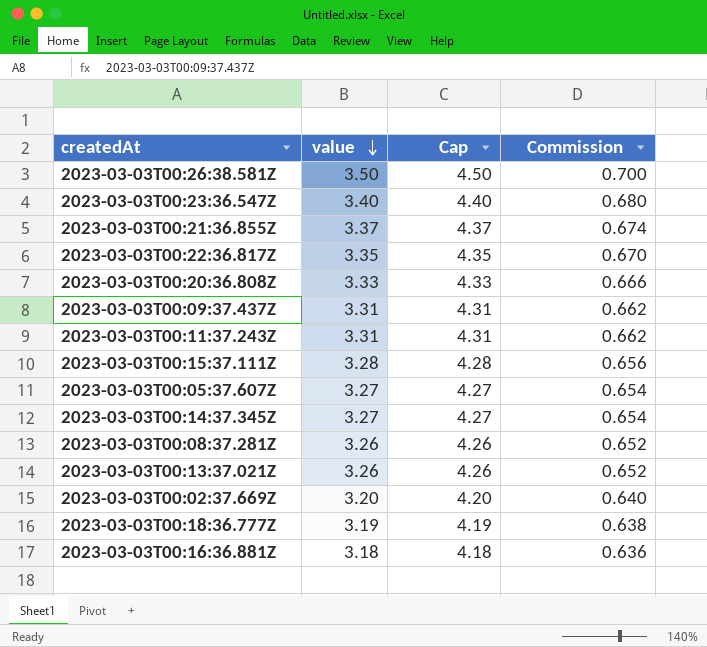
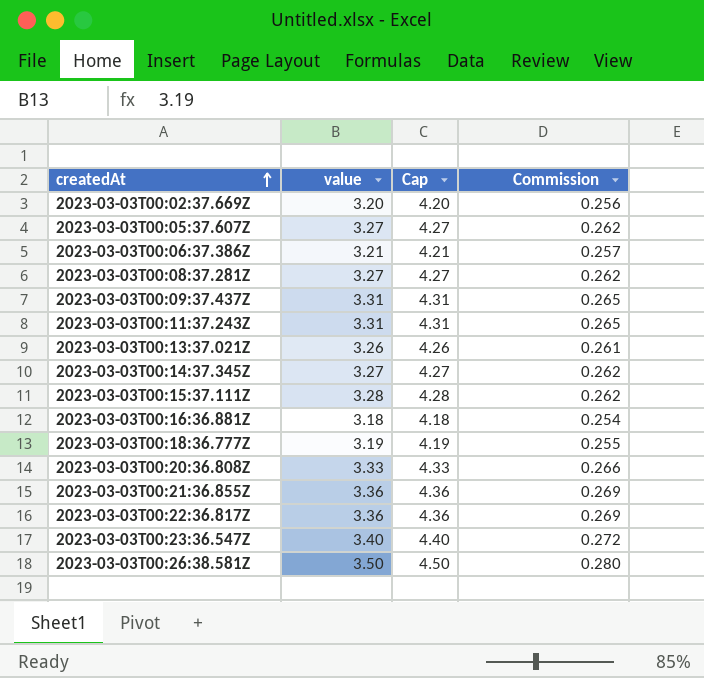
row order: value descending -> createdAt ascending
column Commission | formula: [value] * 0.2 -> [value] * 0.08
row 2023-03-03T00:06:37.386Z: none -> 3.21 | 4.21 | 0.257
2023-03-03T00:08:37.281Z | value: 3.26 -> 3.27
2023-03-03T00:08:37.281Z | Cap: 4.26 -> 4.27
2023-03-03T00:21:36.855Z | value: 3.37 -> 3.36
2023-03-03T00:21:36.855Z | Cap: 4.37 -> 4.36
2023-03-03T00:22:36.817Z | value: 3.35 -> 3.36
2023-03-03T00:22:36.817Z | Cap: 4.35 -> 4.36

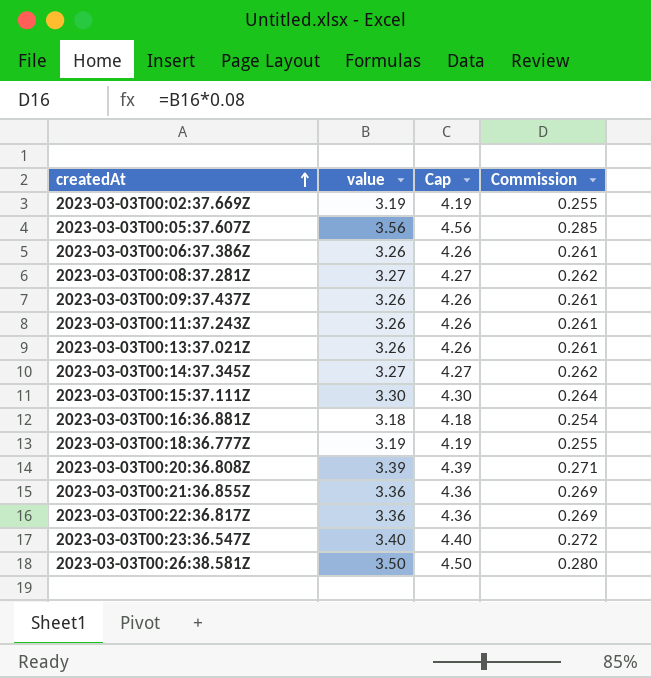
2023-03-03T00:02:37.669Z | value: 3.20 -> 3.19
2023-03-03T00:02:37.669Z | Cap: 4.20 -> 4.19
2023-03-03T00:02:37.669Z | Commission: 0.256 -> 0.255
2023-03-03T00:05:37.607Z | value: 3.27 -> 3.56
2023-03-03T00:05:37.607Z | Cap: 4.27 -> 4.56
2023-03-03T00:05:37.607Z | Commission: 0.262 -> 0.285
2023-03-03T00:06:37.386Z | value: 3.21 -> 3.26
2023-03-03T00:06:37.386Z | Cap: 4.21 -> 4.26
2023-03-03T00:06:37.386Z | Commission: 0.257 -> 0.261
2023-03-03T00:09:37.437Z | value: 3.31 -> 3.26
2023-03-03T00:09:37.437Z | Cap: 4.31 -> 4.26
2023-03-03T00:09:37.437Z | Commission: 0.265 -> 0.261
2023-03-03T00:11:37.243Z | value: 3.31 -> 3.26
2023-03-03T00:11:37.243Z | Cap: 4.31 -> 4.26
2023-03-03T00:11:37.243Z | Commission: 0.265 -> 0.261
2023-03-03T00:15:37.111Z | value: 3.28 -> 3.30
2023-03-03T00:15:37.111Z | Cap: 4.28 -> 4.30
2023-03-03T00:15:37.111Z | Commission: 0.262 -> 0.264
2023-03-03T00:20:36.808Z | value: 3.33 -> 3.39
2023-03-03T00:20:36.808Z | Cap: 4.33 -> 4.39
2023-03-03T00:20:36.808Z | Commission: 0.266 -> 0.271

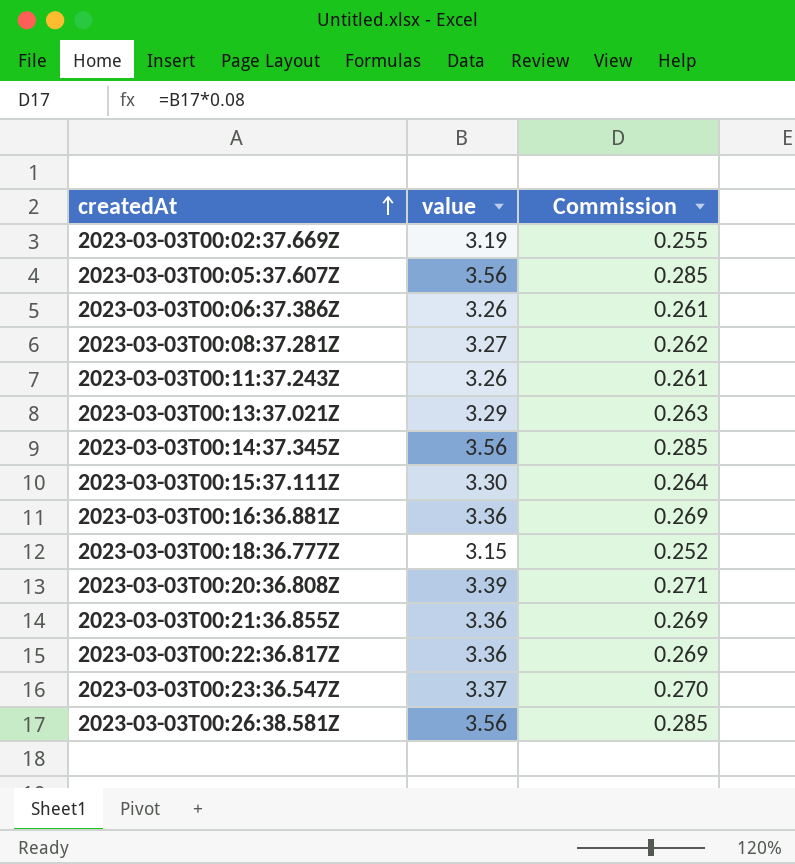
column Cap | formula: [value] + 1 -> none
row 2023-03-03T00:09:37.437Z: 3.26 | 4.26 | 0.261 -> none
2023-03-03T00:13:37.021Z | value: 3.26 -> 3.29
2023-03-03T00:13:37.021Z | Commission: 0.261 -> 0.263
2023-03-03T00:14:37.345Z | value: 3.27 -> 3.56
2023-03-03T00:14:37.345Z | Commission: 0.262 -> 0.285
2023-03-03T00:16:36.881Z | value: 3.18 -> 3.36
2023-03-03T00:16:36.881Z | Commission: 0.254 -> 0.269
2023-03-03T00:18:36.777Z | value: 3.19 -> 3.15
2023-03-03T00:18:36.777Z | Commission: 0.255 -> 0.252
2023-03-03T00:23:36.547Z | value: 3.40 -> 3.37
2023-03-03T00:23:36.547Z | Commission: 0.272 -> 0.270
2023-03-03T00:26:38.581Z | value: 3.50 -> 3.56
2023-03-03T00:26:38.581Z | Commission: 0.280 -> 0.285

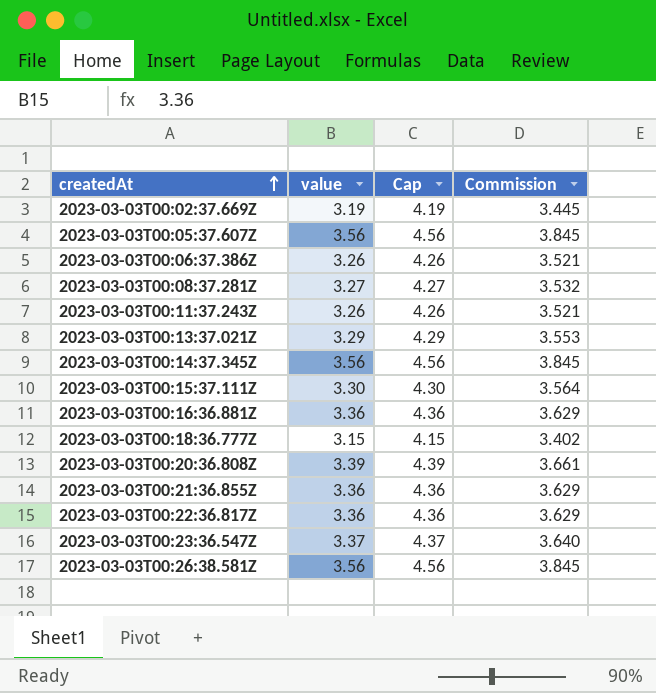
column Cap | formula: none -> [value] + 1
column Commission | formula: [value] * 0.08 -> [value] * 1.08

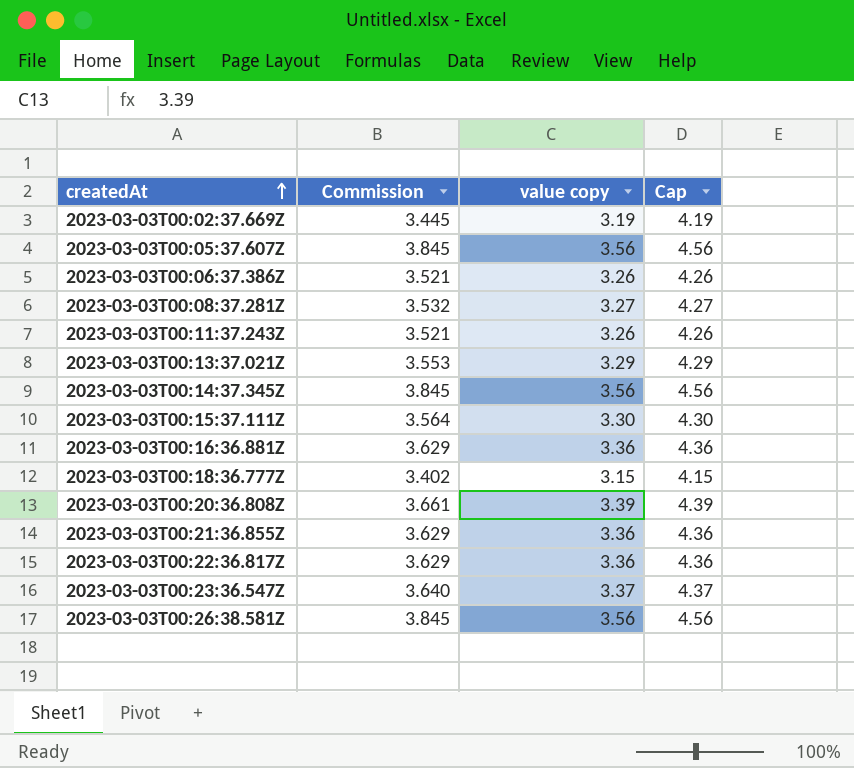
column Commission | position: 4 -> 2
column name: value -> value copy

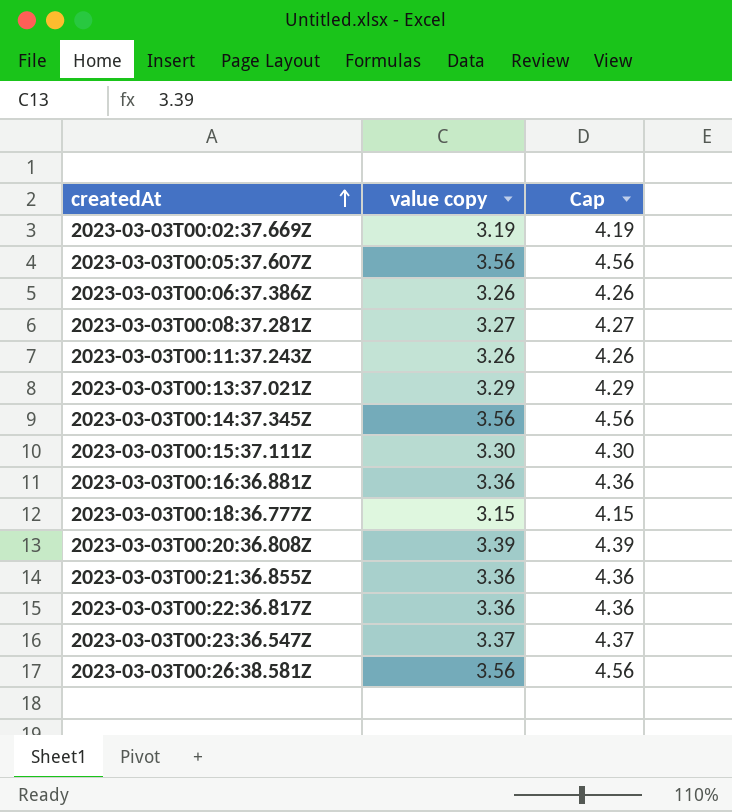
column Commission | formula: [value copy] * 1.08 -> none

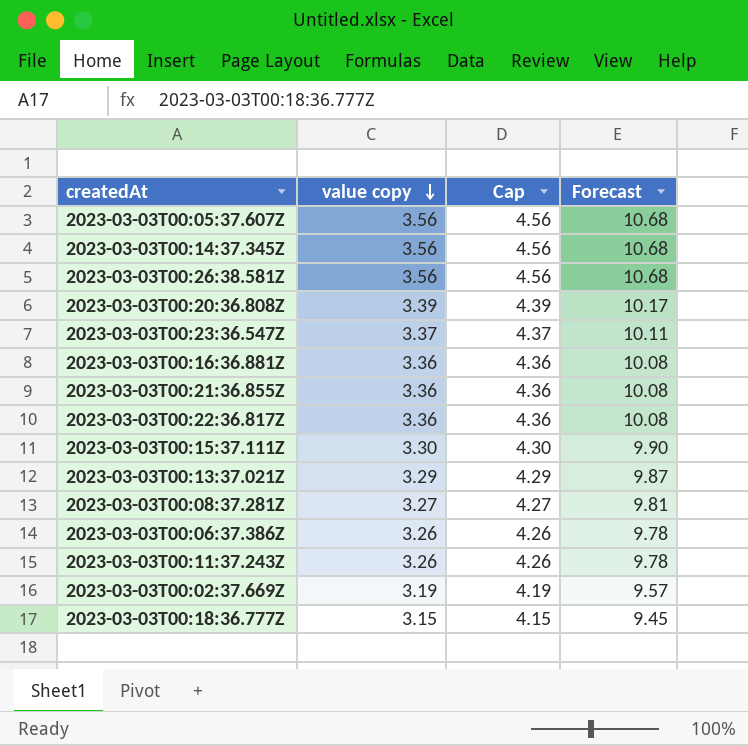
row order: createdAt ascending -> value copy descending
column Forecast | formula: none -> [value copy] * 3

